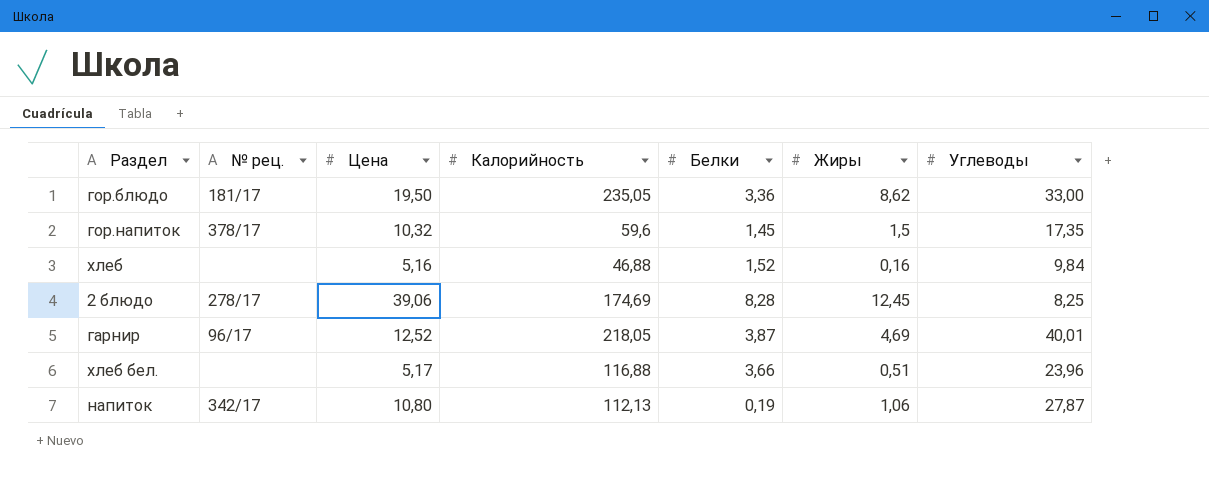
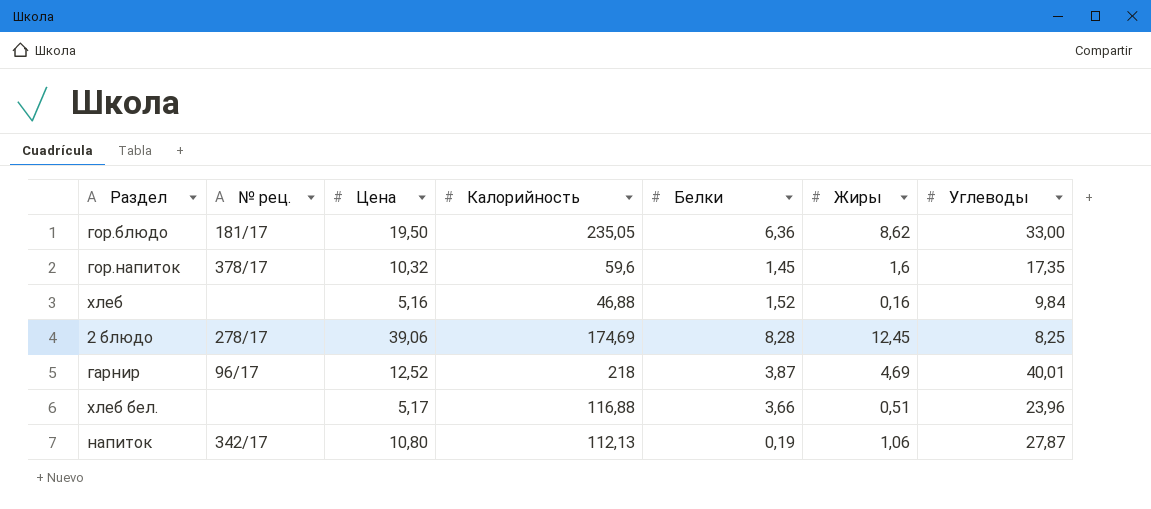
гор.блюдо | Белки: 3,36 -> 6,36
гор.напиток | Жиры: 1,5 -> 1,6
гарнир | Калорийность: 218,05 -> 218

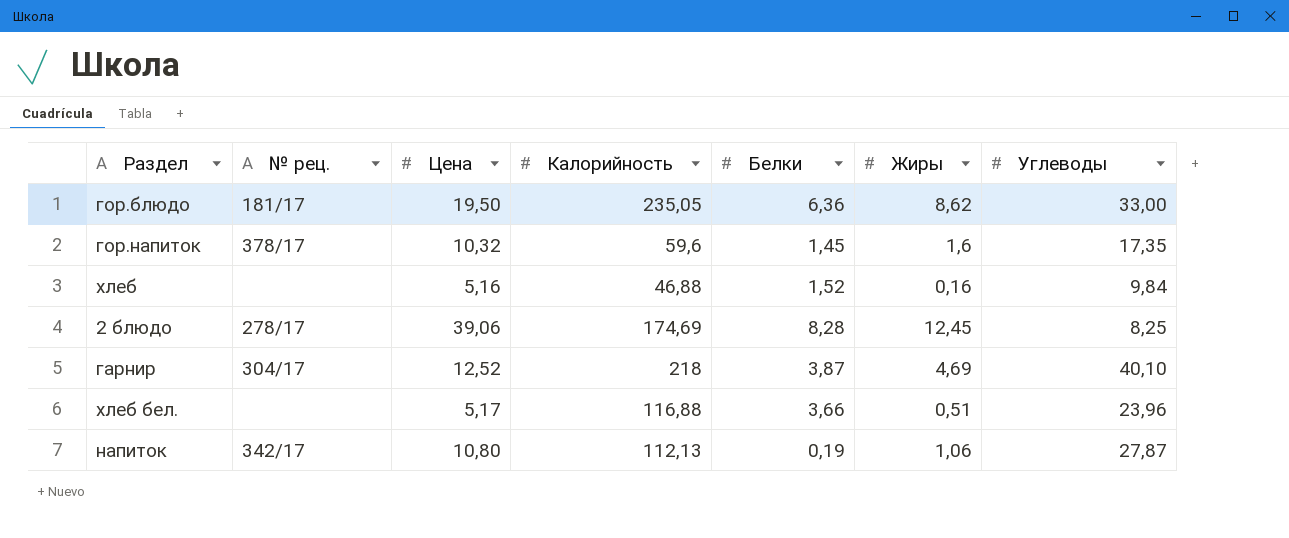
гарнир | № рец.: 96/17 -> 304/17
гарнир | Углеводы: 40,01 -> 40,10

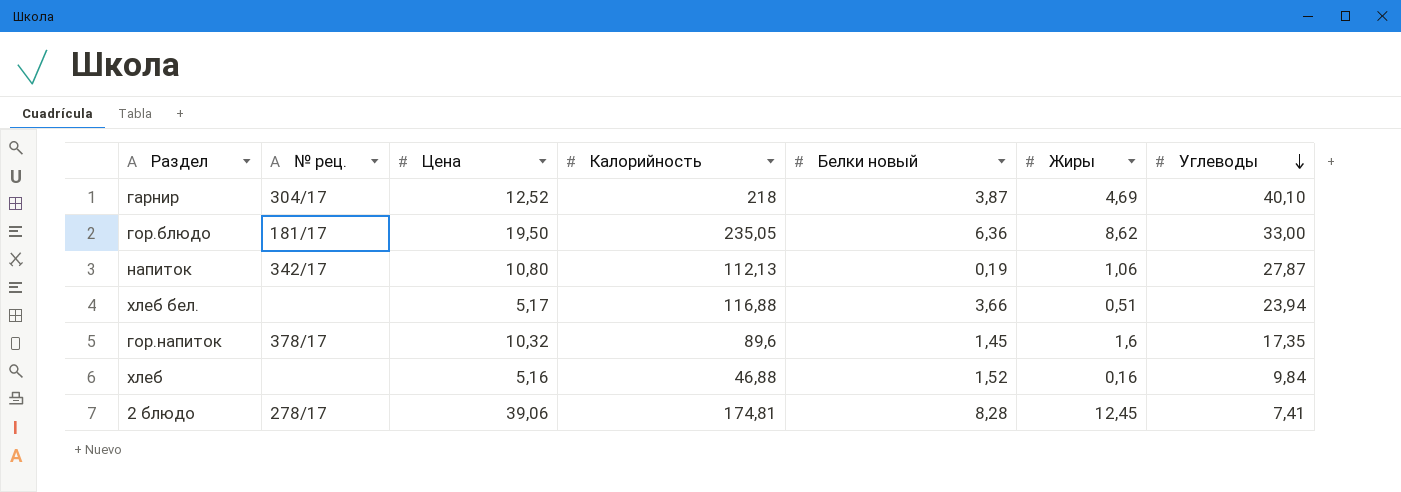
row order: none -> Углеводы descending
column name: Белки -> Белки новый
хлеб бел. | Углеводы: 23,96 -> 23,94
гор.напиток | Калорийность: 59,6 -> 89,6
2 блюдо | Калорийность: 174,69 -> 174,81
2 блюдо | Углеводы: 8,25 -> 7,41

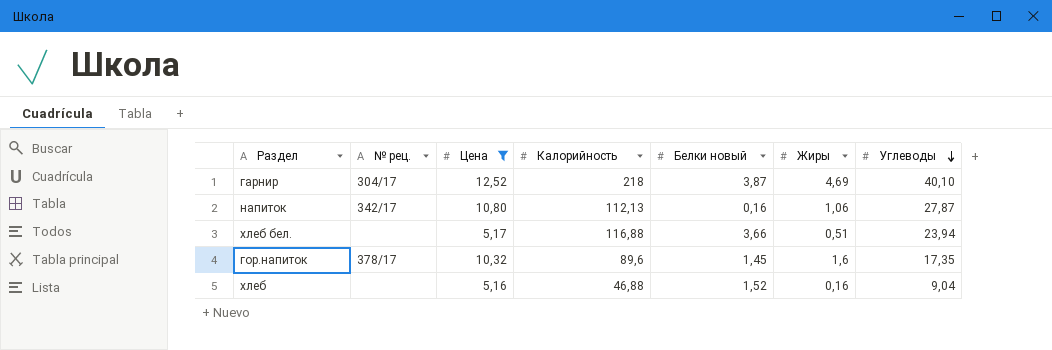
filter: none -> Цена <= 12,52
напиток | Белки новый: 0,19 -> 0,16
хлеб | Углеводы: 9,84 -> 9,04

